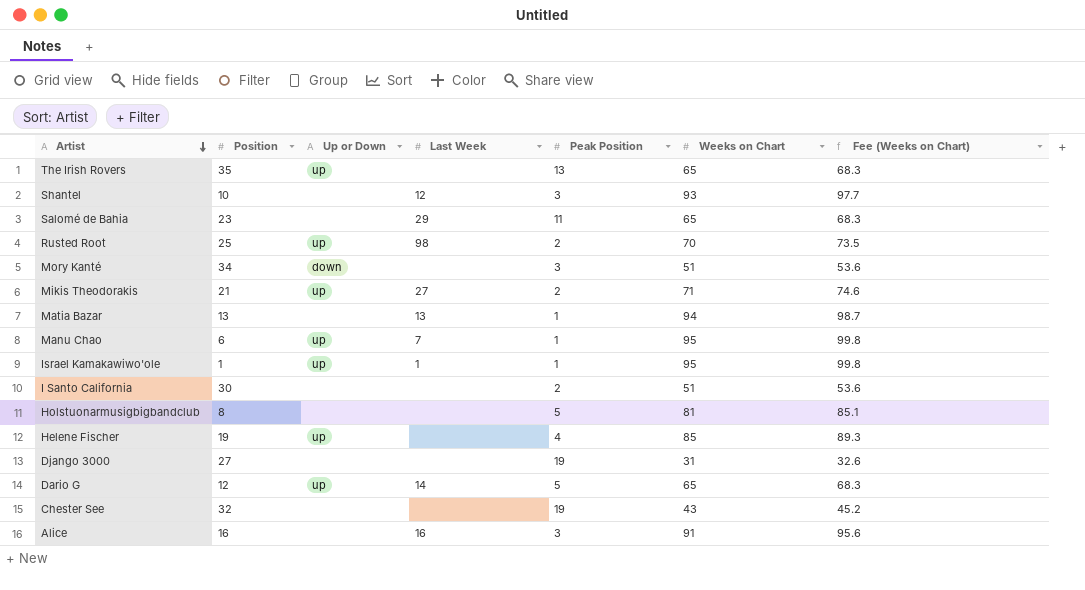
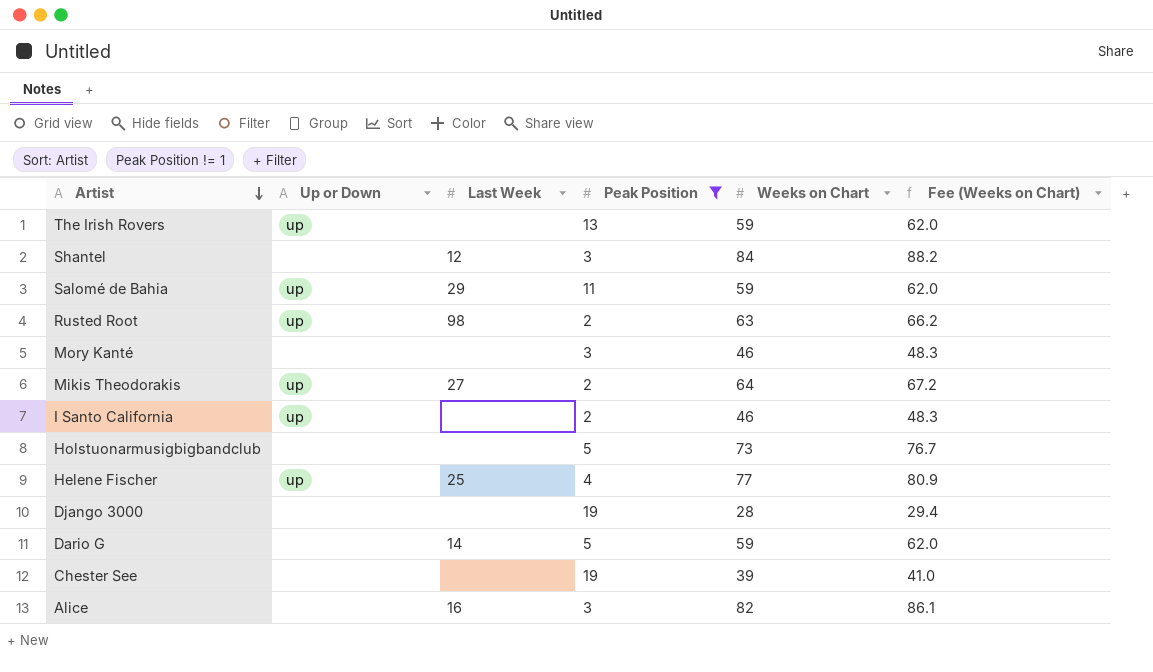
filter: none -> Peak Position != 1
column Position | position: 2 -> none
The Irish Rovers | Weeks on Chart: 65 -> 59
The Irish Rovers | Fee (Weeks on Chart): 68.3 -> 62.0
Shantel | Weeks on Chart: 93 -> 84
Shantel | Fee (Weeks on Chart): 97.7 -> 88.2
Salomé de Bahia | Up or Down: none -> up
Salomé de Bahia | Weeks on Chart: 65 -> 59
Salomé de Bahia | Fee (Weeks on Chart): 68.3 -> 62.0
Rusted Root | Weeks on Chart: 70 -> 63
Rusted Root | Fee (Weeks on Chart): 73.5 -> 66.2
Mory Kanté | Up or Down: down -> none
Mory Kanté | Weeks on Chart: 51 -> 46
Mory Kanté | Fee (Weeks on Chart): 53.6 -> 48.3
Mikis Theodorakis | Weeks on Chart: 71 -> 64
Mikis Theodorakis | Fee (Weeks on Chart): 74.6 -> 67.2
I Santo California | Up or Down: none -> up
I Santo California | Weeks on Chart: 51 -> 46
I Santo California | Fee (Weeks on Chart): 53.6 -> 48.3
Holstuonarmusigbigbandclub | Weeks on Chart: 81 -> 73
Holstuonarmusigbigbandclub | Fee (Weeks on Chart): 85.1 -> 76.7
Helene Fischer | Last Week: none -> 25
Helene Fischer | Weeks on Chart: 85 -> 77
Helene Fischer | Fee (Weeks on Chart): 89.3 -> 80.9
Django 3000 | Weeks on Chart: 31 -> 28
Django 3000 | Fee (Weeks on Chart): 32.6 -> 29.4
Dario G | Up or Down: up -> none
Dario G | Weeks on Chart: 65 -> 59
Dario G | Fee (Weeks on Chart): 68.3 -> 62.0
Chester See | Weeks on Chart: 43 -> 39
Chester See | Fee (Weeks on Chart): 45.2 -> 41.0
Alice | Weeks on Chart: 91 -> 82
Alice | Fee (Weeks on Chart): 95.6 -> 86.1

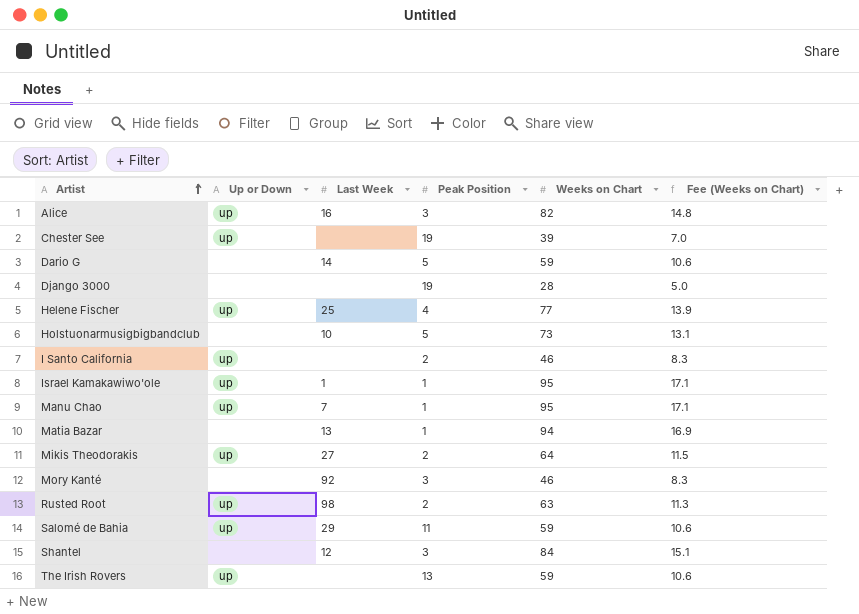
filter: Peak Position != 1 -> none
row order: Artist descending -> Artist ascending
column Fee (Weeks on Chart) | formula: [Weeks on Chart] * 1.05 -> [Weeks on Chart] * 0.18
Alice | Up or Down: none -> up
Chester See | Up or Down: none -> up
Holstuonarmusigbigbandclub | Last Week: none -> 10
Mory Kanté | Last Week: none -> 92

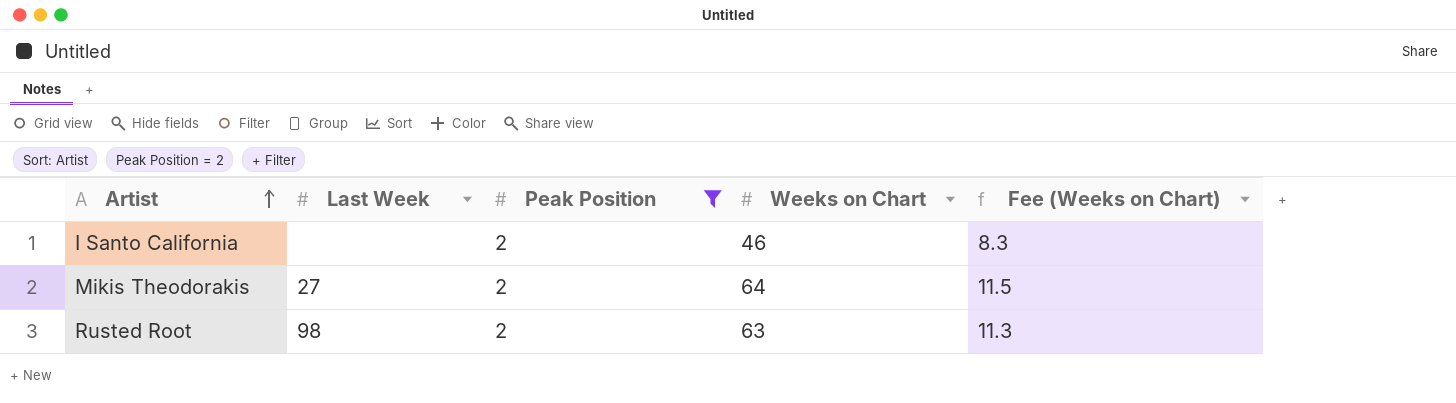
filter: none -> Peak Position = 2
column Up or Down | position: 2 -> none

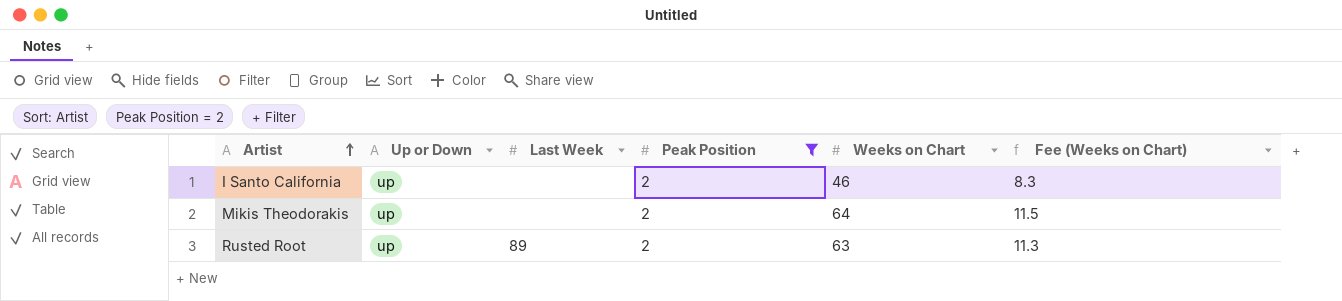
column Up or Down | position: none -> 2
Mikis Theodorakis | Last Week: 27 -> none
Rusted Root | Last Week: 98 -> 89

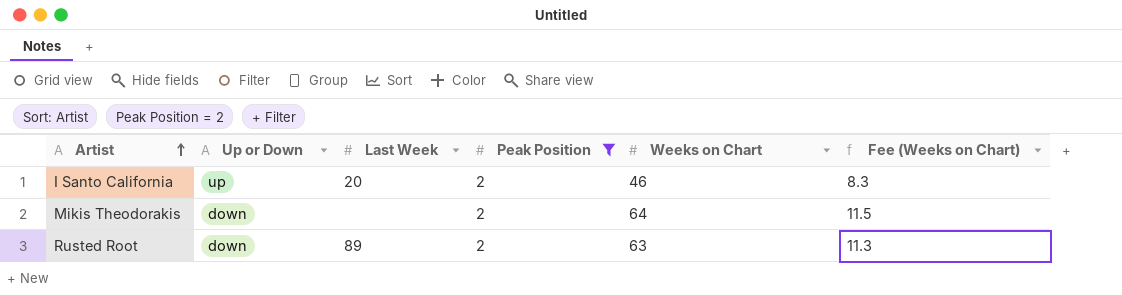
I Santo California | Last Week: none -> 20
Mikis Theodorakis | Up or Down: up -> down
Rusted Root | Up or Down: up -> down

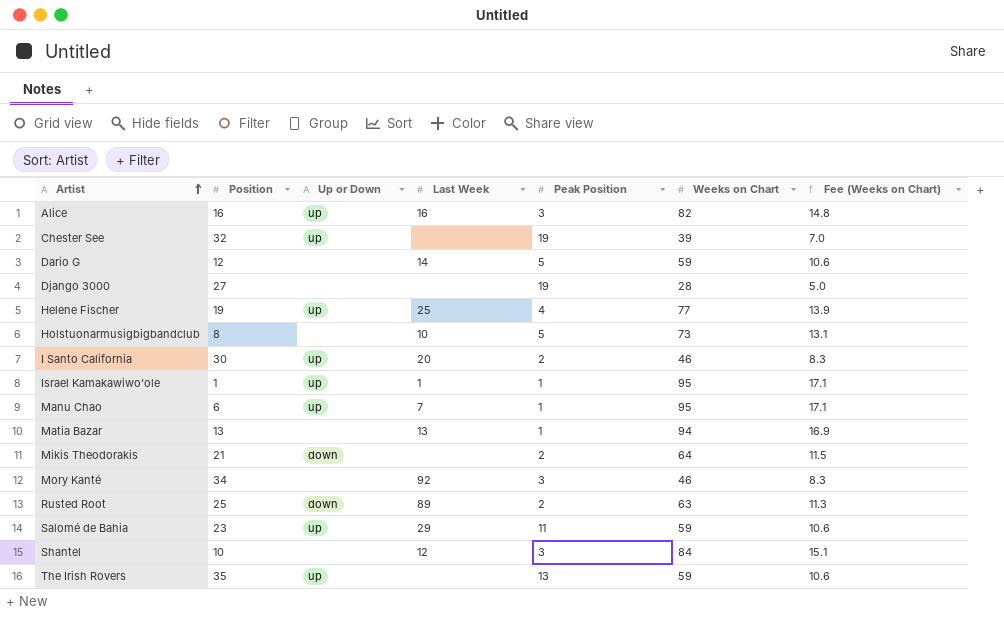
filter: Peak Position = 2 -> none
column Position | position: none -> 2

